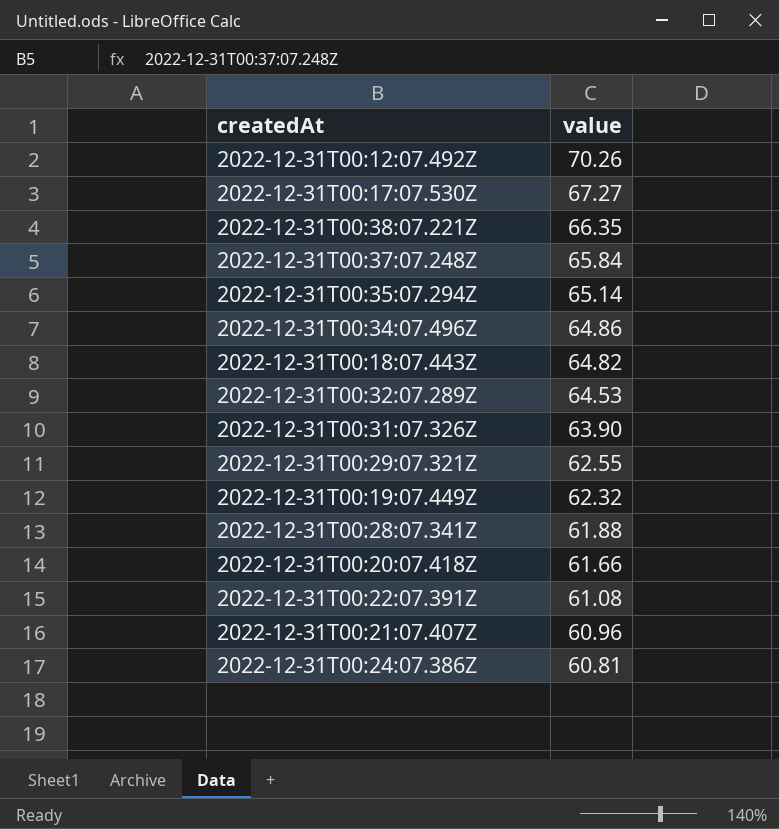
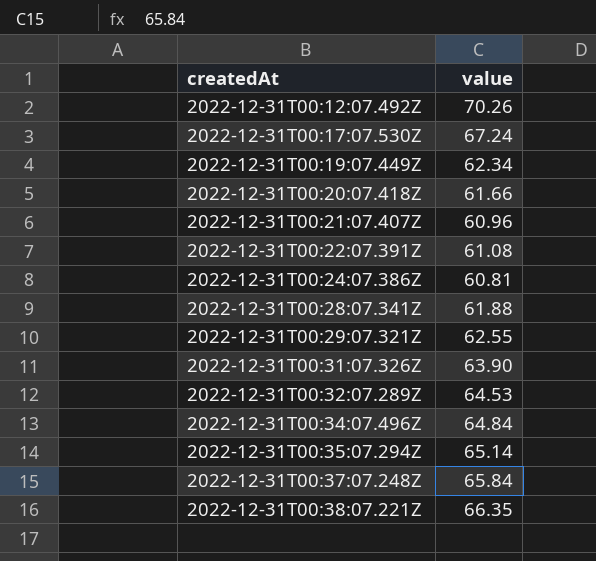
row order: value descending -> createdAt ascending
row 2022-12-31T00:18:07.443Z: 64.82 -> none
2022-12-31T00:17:07.530Z | value: 67.27 -> 67.24
2022-12-31T00:19:07.449Z | value: 62.32 -> 62.34
2022-12-31T00:34:07.496Z | value: 64.86 -> 64.84

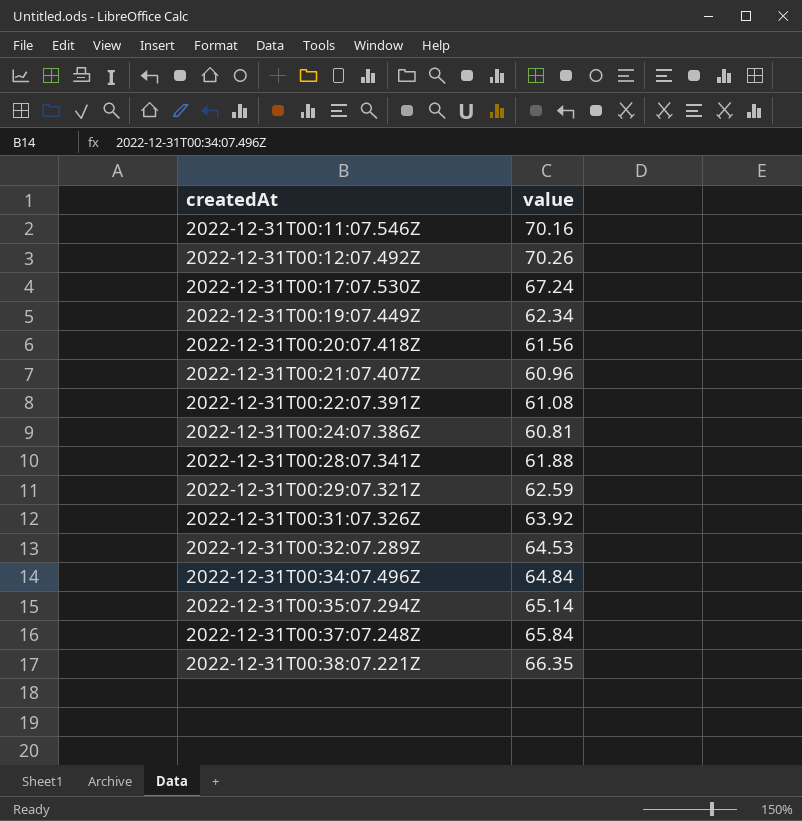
row 2022-12-31T00:11:07.546Z: none -> 70.16
2022-12-31T00:20:07.418Z | value: 61.66 -> 61.56
2022-12-31T00:29:07.321Z | value: 62.55 -> 62.59
2022-12-31T00:31:07.326Z | value: 63.90 -> 63.92

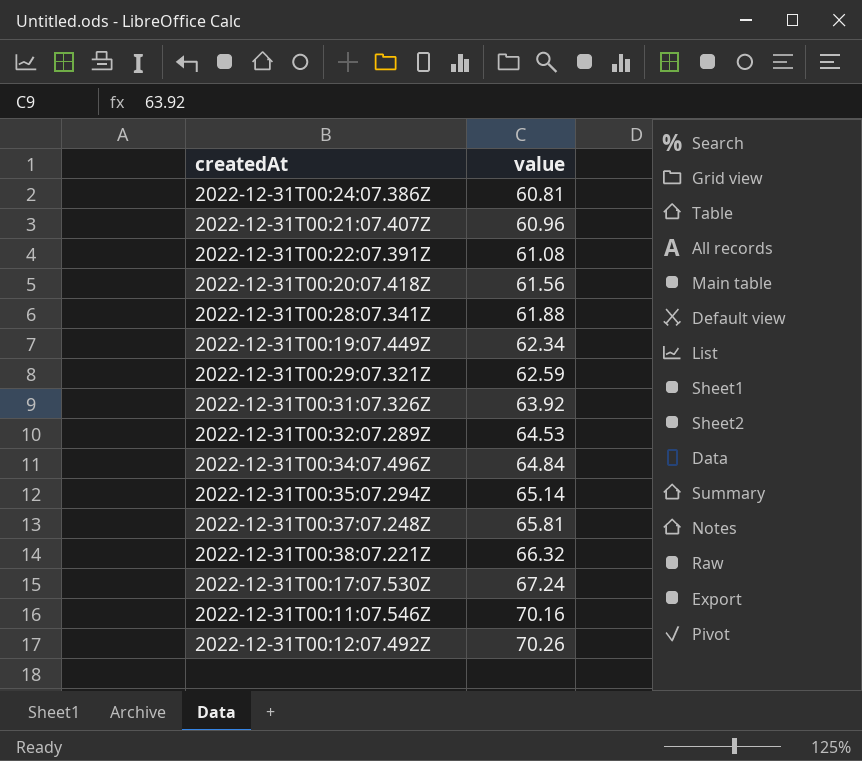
row order: createdAt ascending -> value ascending
2022-12-31T00:37:07.248Z | value: 65.84 -> 65.81
2022-12-31T00:38:07.221Z | value: 66.35 -> 66.32

